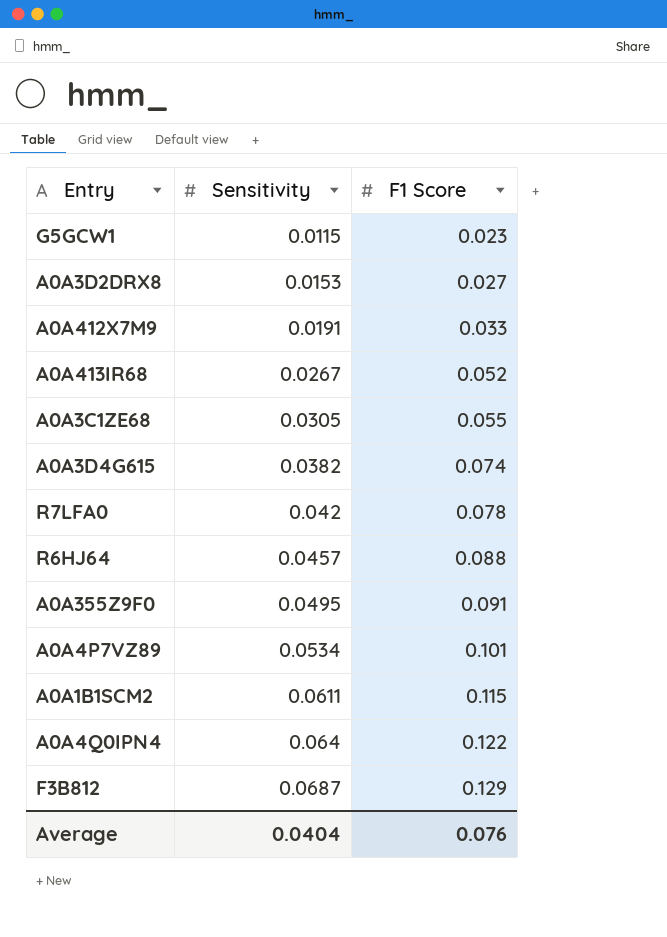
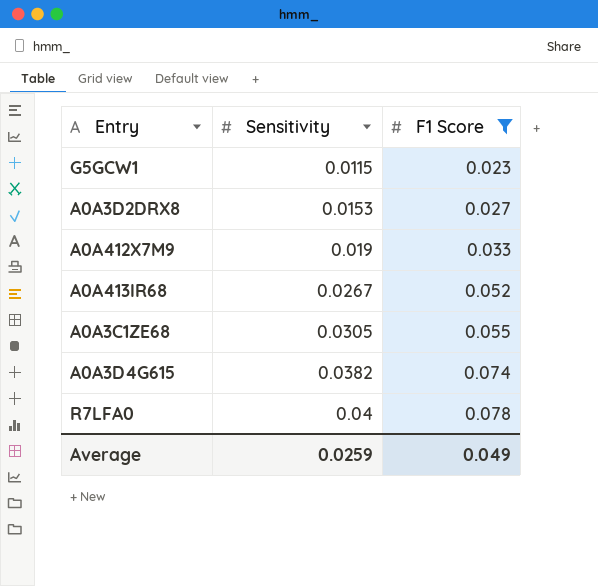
filter: none -> F1 Score <= 0.078
A0A412X7M9 | Sensitivity: 0.0191 -> 0.019
R7LFA0 | Sensitivity: 0.042 -> 0.04
Average | Sensitivity: 0.0404 -> 0.0259
Average | F1 Score: 0.076 -> 0.049

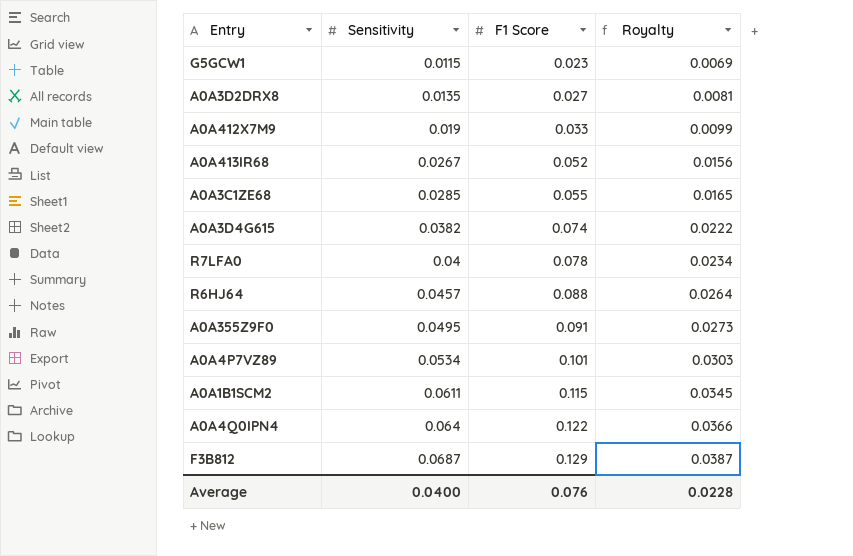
filter: F1 Score <= 0.078 -> none
column Royalty | formula: none -> [F1 Score] * 0.3
A0A3D2DRX8 | Sensitivity: 0.0153 -> 0.0135
A0A3C1ZE68 | Sensitivity: 0.0305 -> 0.0285
Average | Sensitivity: 0.0259 -> 0.0400
Average | F1 Score: 0.049 -> 0.076

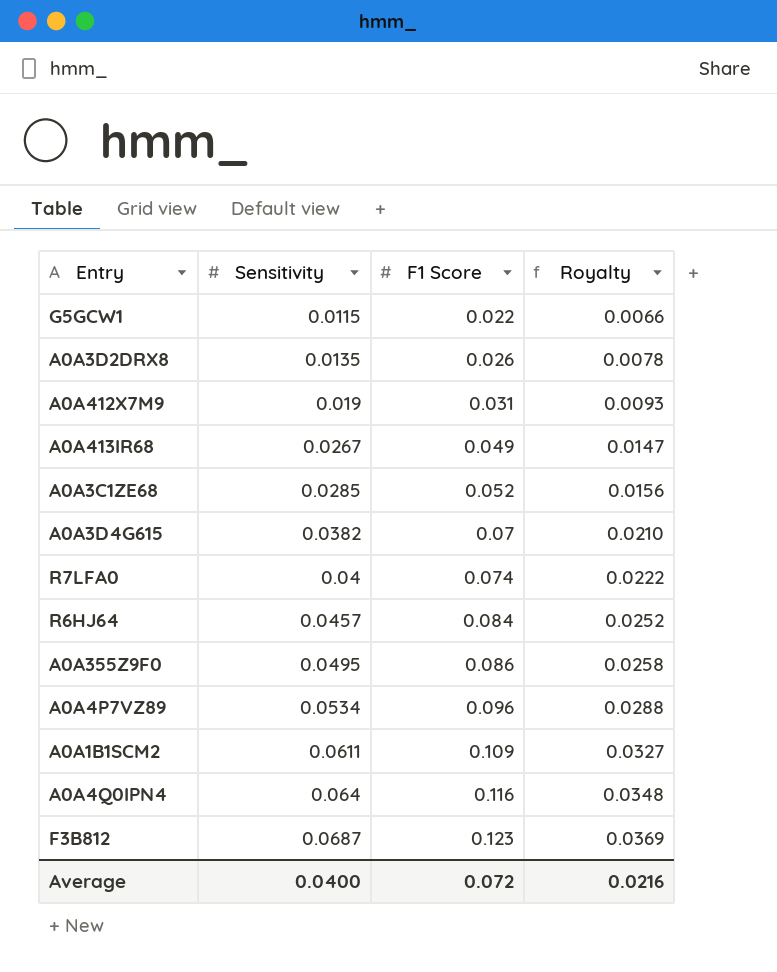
G5GCW1 | F1 Score: 0.023 -> 0.022
G5GCW1 | Royalty: 0.0069 -> 0.0066
A0A3D2DRX8 | F1 Score: 0.027 -> 0.026
A0A3D2DRX8 | Royalty: 0.0081 -> 0.0078
A0A412X7M9 | F1 Score: 0.033 -> 0.031
A0A412X7M9 | Royalty: 0.0099 -> 0.0093
A0A413IR68 | F1 Score: 0.052 -> 0.049
A0A413IR68 | Royalty: 0.0156 -> 0.0147
A0A3C1ZE68 | F1 Score: 0.055 -> 0.052
A0A3C1ZE68 | Royalty: 0.0165 -> 0.0156
A0A3D4G615 | F1 Score: 0.074 -> 0.07
A0A3D4G615 | Royalty: 0.0222 -> 0.0210
R7LFA0 | F1 Score: 0.078 -> 0.074
R7LFA0 | Royalty: 0.0234 -> 0.0222
R6HJ64 | F1 Score: 0.088 -> 0.084
R6HJ64 | Royalty: 0.0264 -> 0.0252
A0A355Z9F0 | F1 Score: 0.091 -> 0.086
A0A355Z9F0 | Royalty: 0.0273 -> 0.0258
A0A4P7VZ89 | F1 Score: 0.101 -> 0.096
A0A4P7VZ89 | Royalty: 0.0303 -> 0.0288
A0A1B1SCM2 | F1 Score: 0.115 -> 0.109
A0A1B1SCM2 | Royalty: 0.0345 -> 0.0327
A0A4Q0IPN4 | F1 Score: 0.122 -> 0.116
A0A4Q0IPN4 | Royalty: 0.0366 -> 0.0348
F3B812 | F1 Score: 0.129 -> 0.123
F3B812 | Royalty: 0.0387 -> 0.0369
Average | F1 Score: 0.076 -> 0.072
Average | Royalty: 0.0228 -> 0.0216

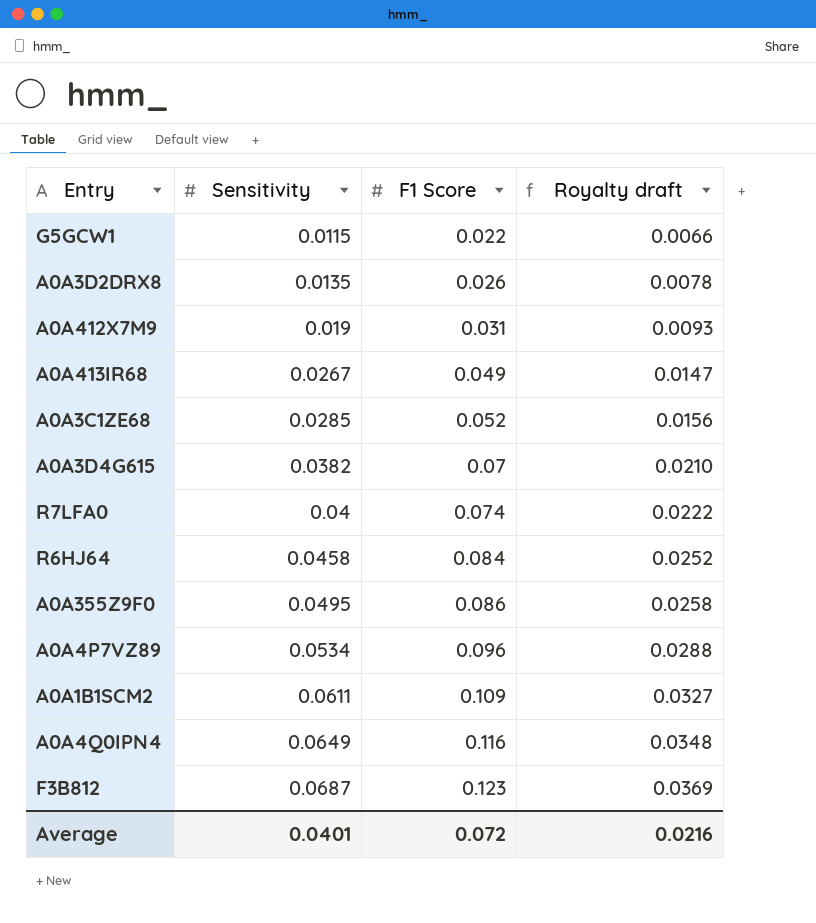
column name: Royalty -> Royalty draft
R6HJ64 | Sensitivity: 0.0457 -> 0.0458
A0A4Q0IPN4 | Sensitivity: 0.064 -> 0.0649
Average | Sensitivity: 0.0400 -> 0.0401

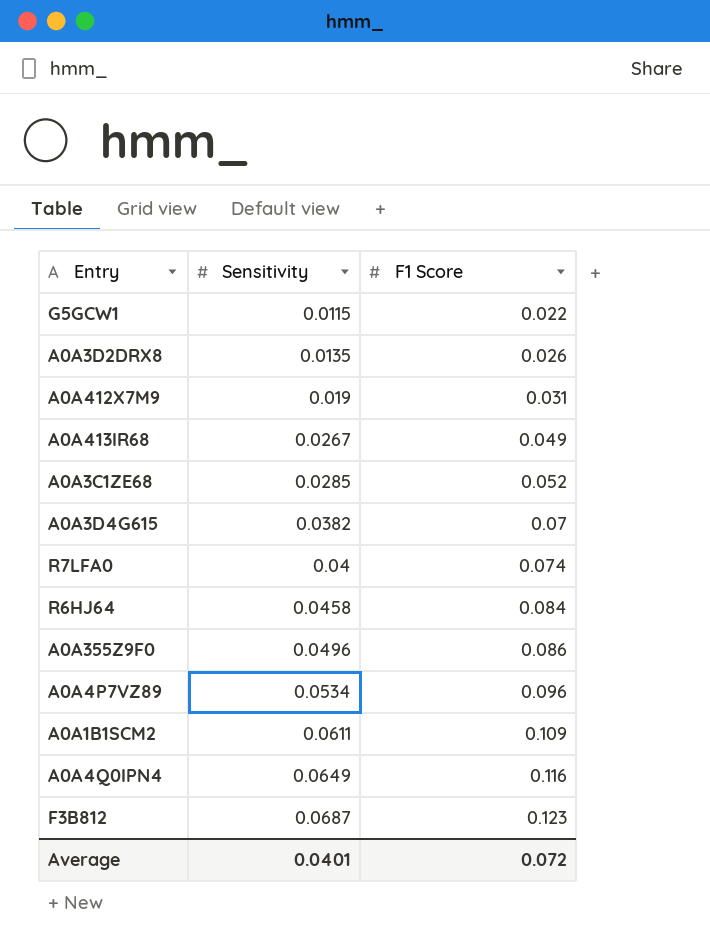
column Royalty draft | formula: [F1 Score] * 0.3 -> none
A0A355Z9F0 | Sensitivity: 0.0495 -> 0.0496

